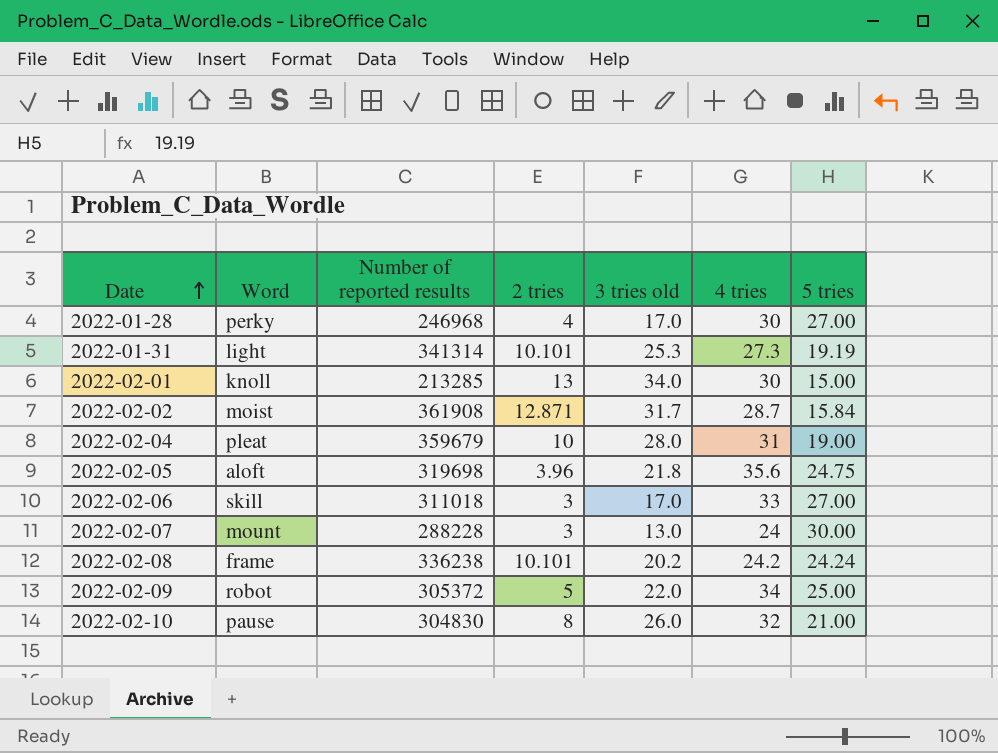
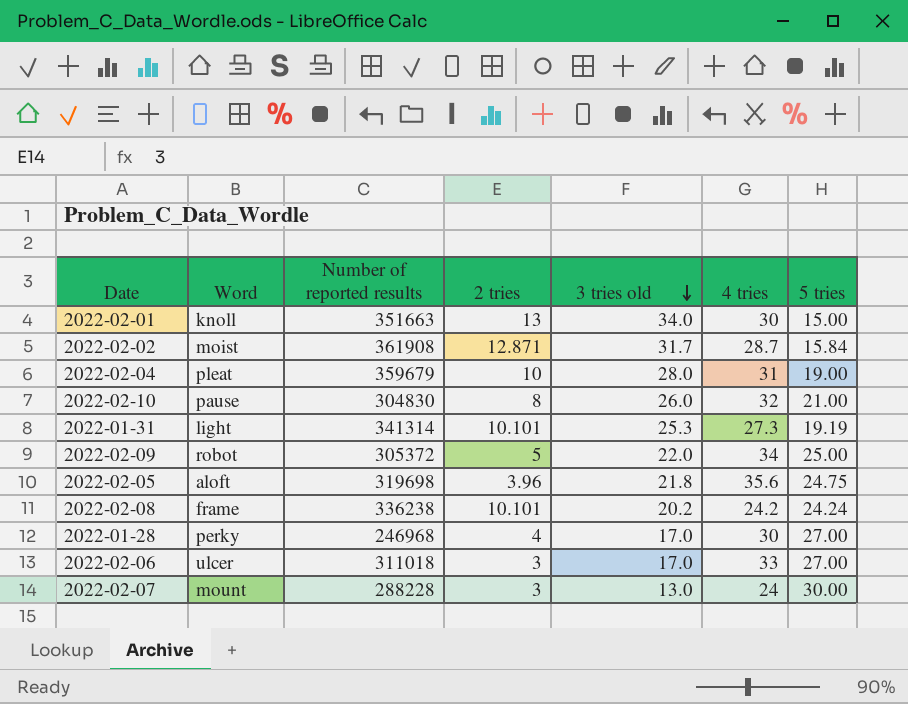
row order: Date ascending -> 3 tries old descending
2022-02-01 | Number of reported results: 213285 -> 351663
2022-02-06 | Word: skill -> ulcer

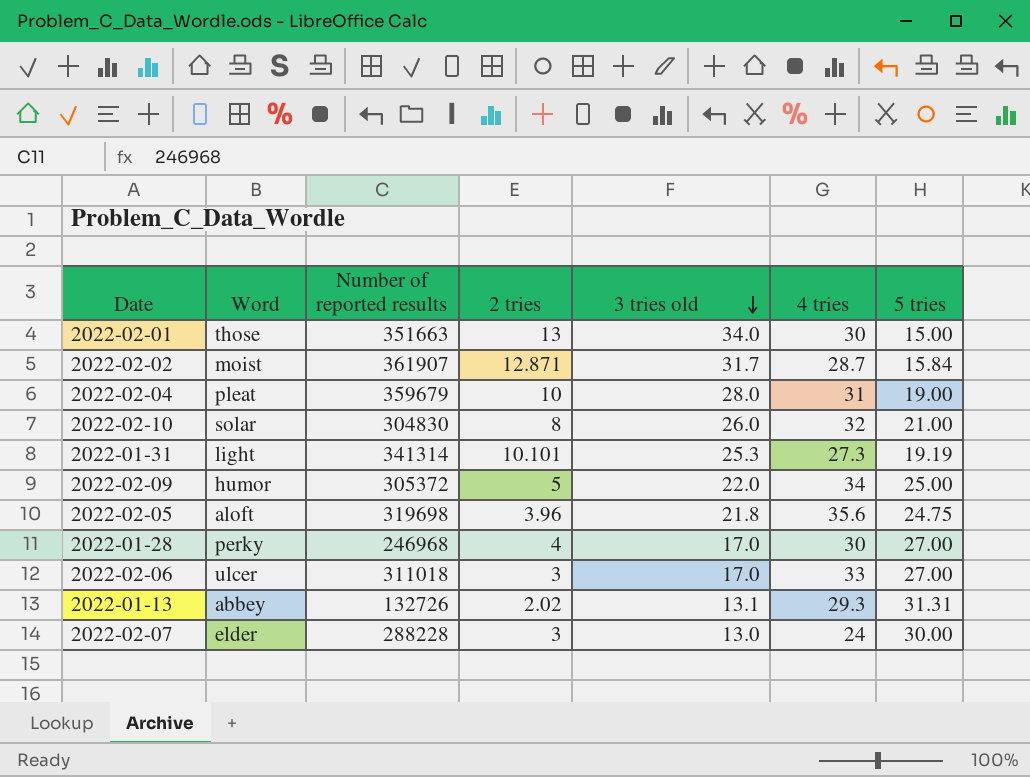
row 2022-02-08: frame | 336238 | 10.101 | 20.2 | 24.2 | 24.24 -> none
2022-02-01 | Word: knoll -> those
2022-02-02 | Number of reported results: 361908 -> 361907
2022-02-10 | Word: pause -> solar
2022-02-09 | Word: robot -> humor
row 2022-01-13: none -> abbey | 132726 | 2.02 | 13.1 | 29.3 | 31.31
2022-02-07 | Word: mount -> elder

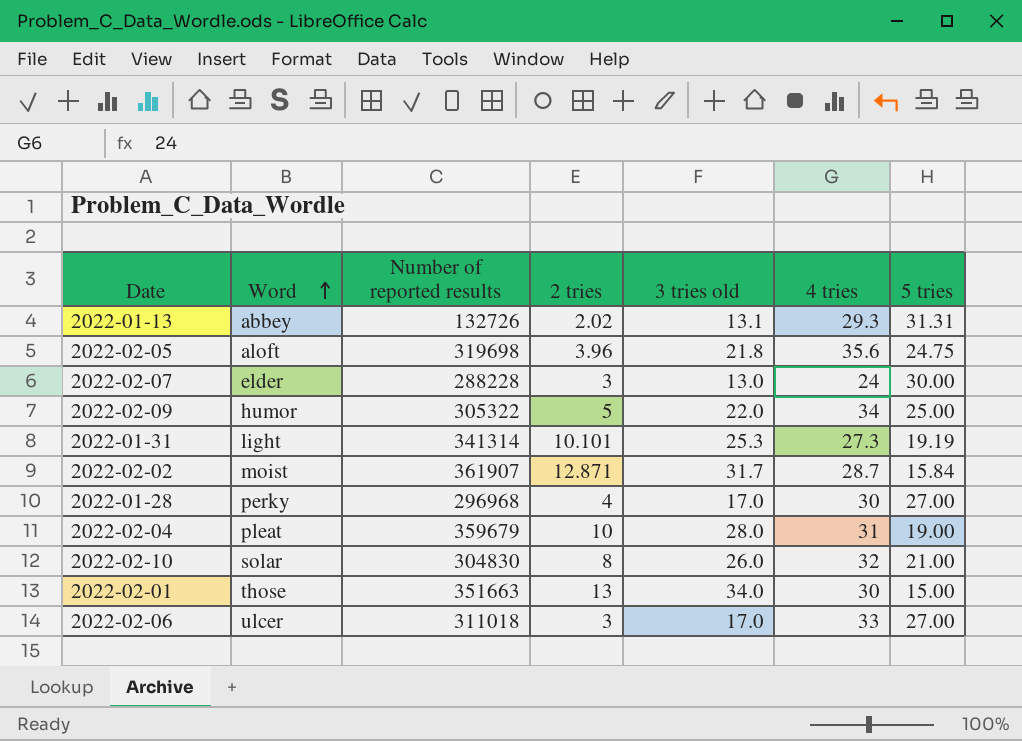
row order: 3 tries old descending -> Word ascending
2022-02-09 | Number of reported results: 305372 -> 305322
2022-01-28 | Number of reported results: 246968 -> 296968

